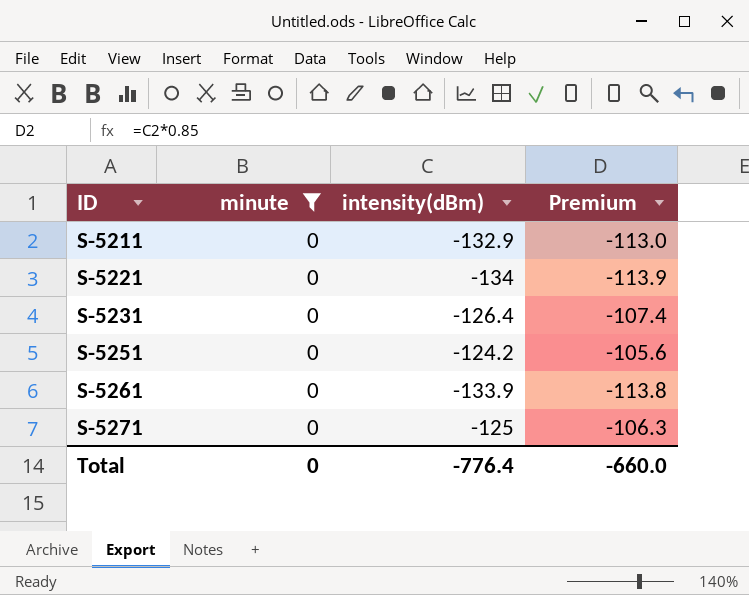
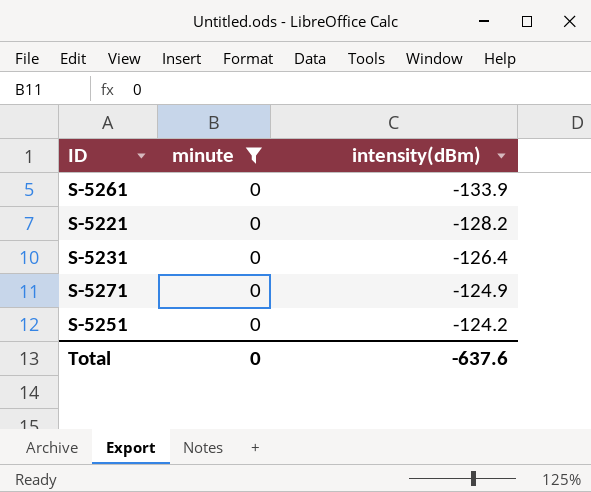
row order: ID ascending -> intensity(dBm) ascending
column Premium | formula: [intensity(dBm)] * 0.85 -> none
row S-5211: 0 | -132.9 | -113.0 -> none
S-5221 | intensity(dBm): -134 -> -128.2
S-5271 | intensity(dBm): -125 -> -124.9
Total | intensity(dBm): -776.4 -> -637.6

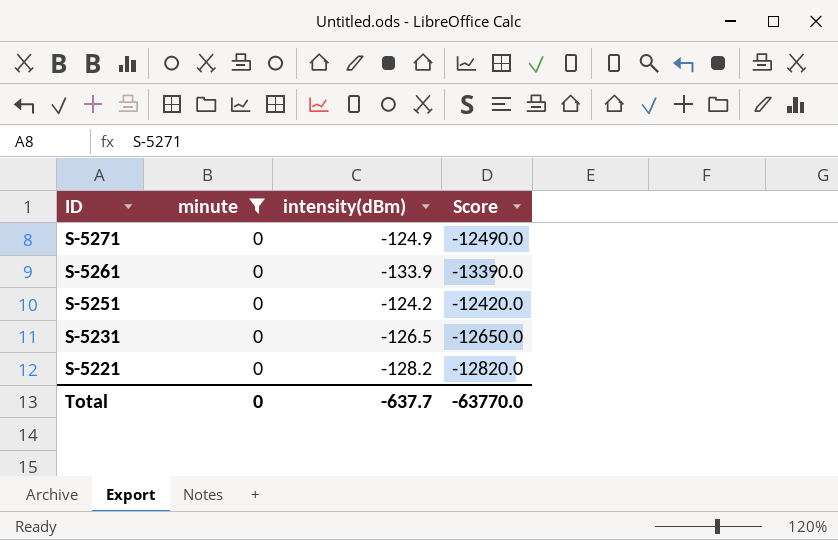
row order: intensity(dBm) ascending -> ID descending
column Score | formula: none -> [intensity(dBm)] * 100
S-5231 | intensity(dBm): -126.4 -> -126.5
Total | intensity(dBm): -637.6 -> -637.7

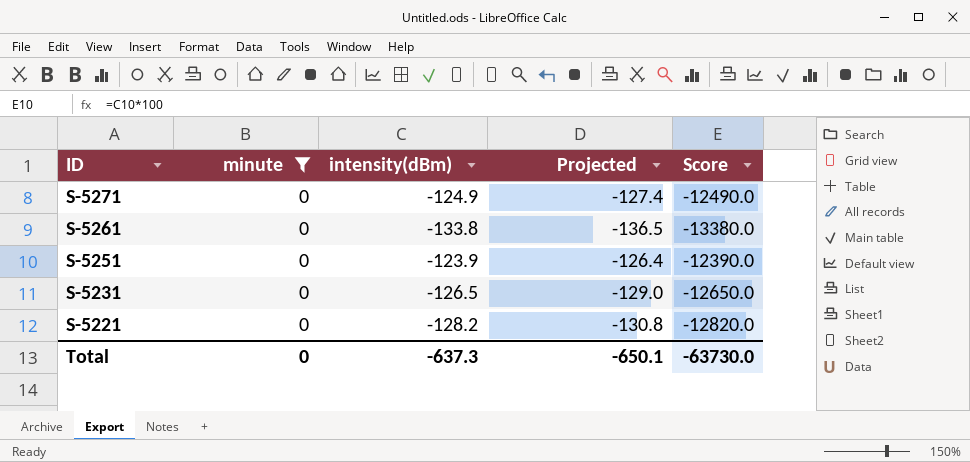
column Projected | formula: none -> [intensity(dBm)] * 1.02
S-5261 | intensity(dBm): -133.9 -> -133.8
S-5261 | Score: -13390.0 -> -13380.0
S-5251 | intensity(dBm): -124.2 -> -123.9
S-5251 | Score: -12420.0 -> -12390.0
Total | intensity(dBm): -637.7 -> -637.3
Total | Score: -63770.0 -> -63730.0

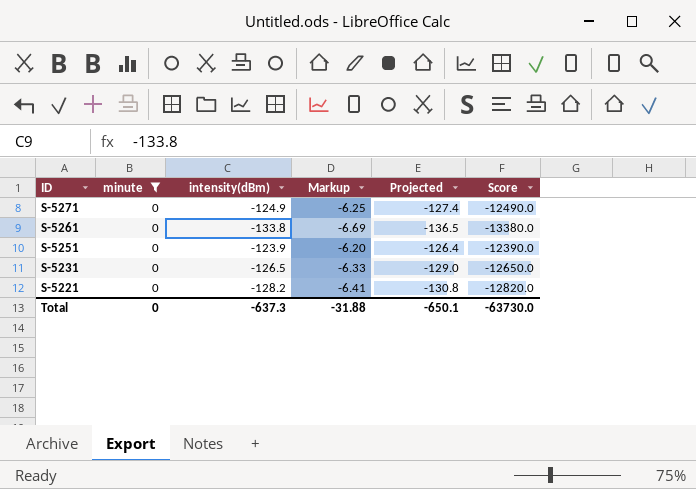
column Markup | formula: none -> [intensity(dBm)] * 0.05

